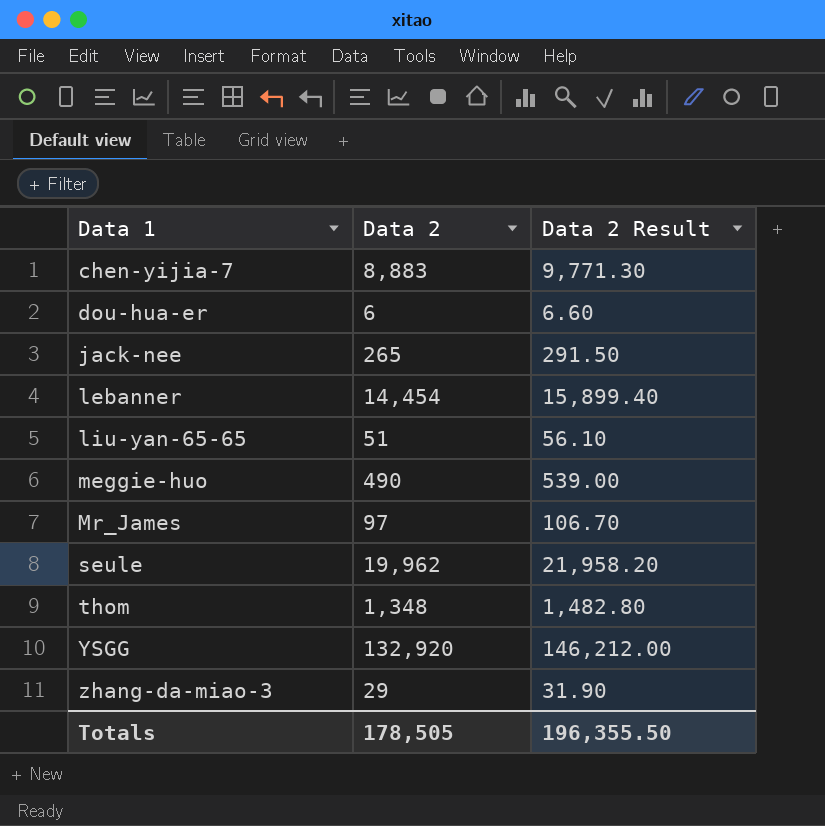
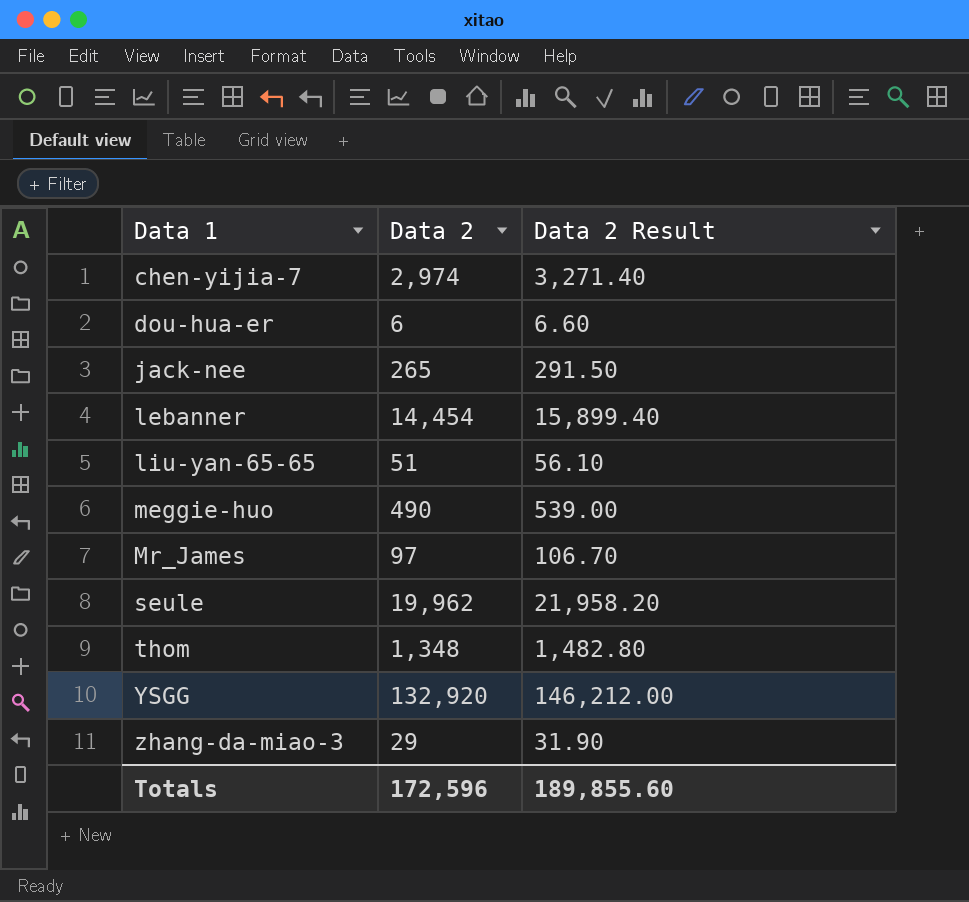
chen-yijia-7 | Data 2: 8,883 -> 2,974
chen-yijia-7 | Data 2 Result: 9,771.30 -> 3,271.40
Totals | Data 2: 178,505 -> 172,596
Totals | Data 2 Result: 196,355.50 -> 189,855.60

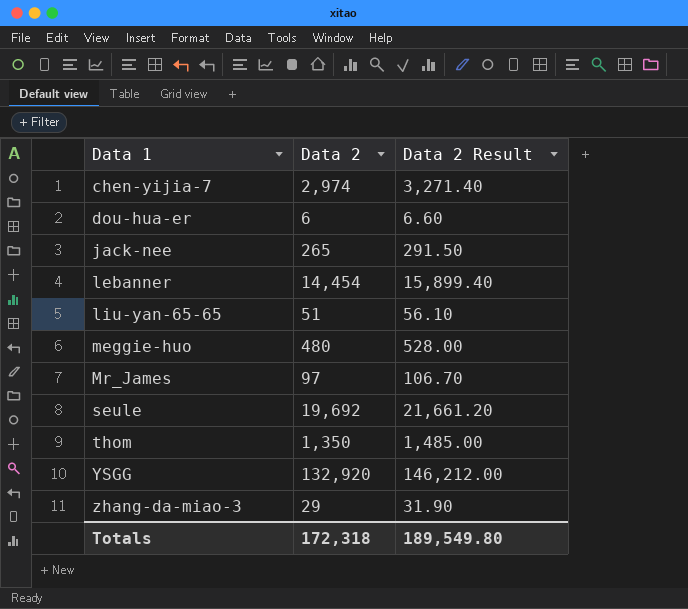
meggie-huo | Data 2: 490 -> 480
meggie-huo | Data 2 Result: 539.00 -> 528.00
seule | Data 2: 19,962 -> 19,692
seule | Data 2 Result: 21,958.20 -> 21,661.20
thom | Data 2: 1,348 -> 1,350
thom | Data 2 Result: 1,482.80 -> 1,485.00
Totals | Data 2: 172,596 -> 172,318
Totals | Data 2 Result: 189,855.60 -> 189,549.80

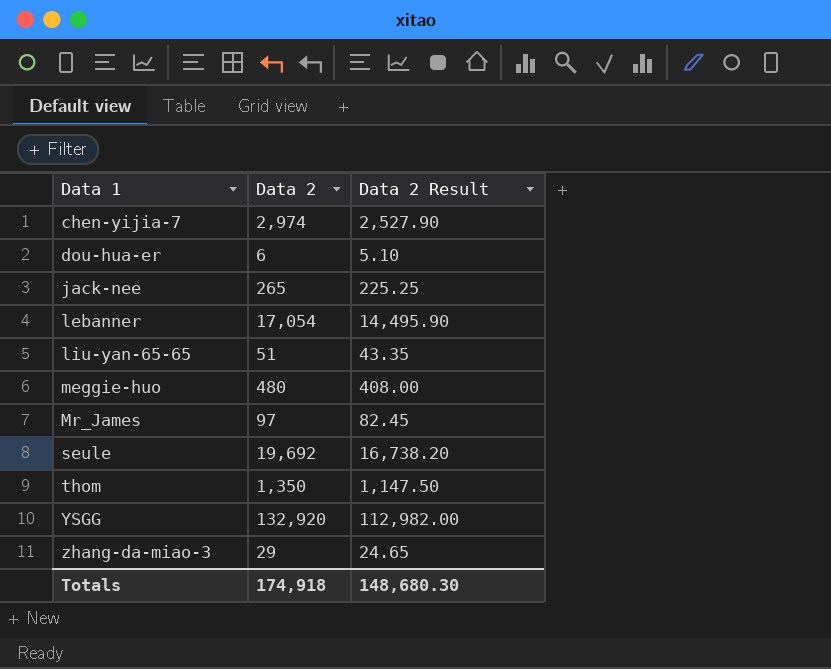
column Data 2 Result | formula: [Data 2] * 1.1 -> [Data 2] * 0.85
lebanner | Data 2: 14,454 -> 17,054
Totals | Data 2: 172,318 -> 174,918
Totals | Data 2 Result: 189,549.80 -> 148,680.30

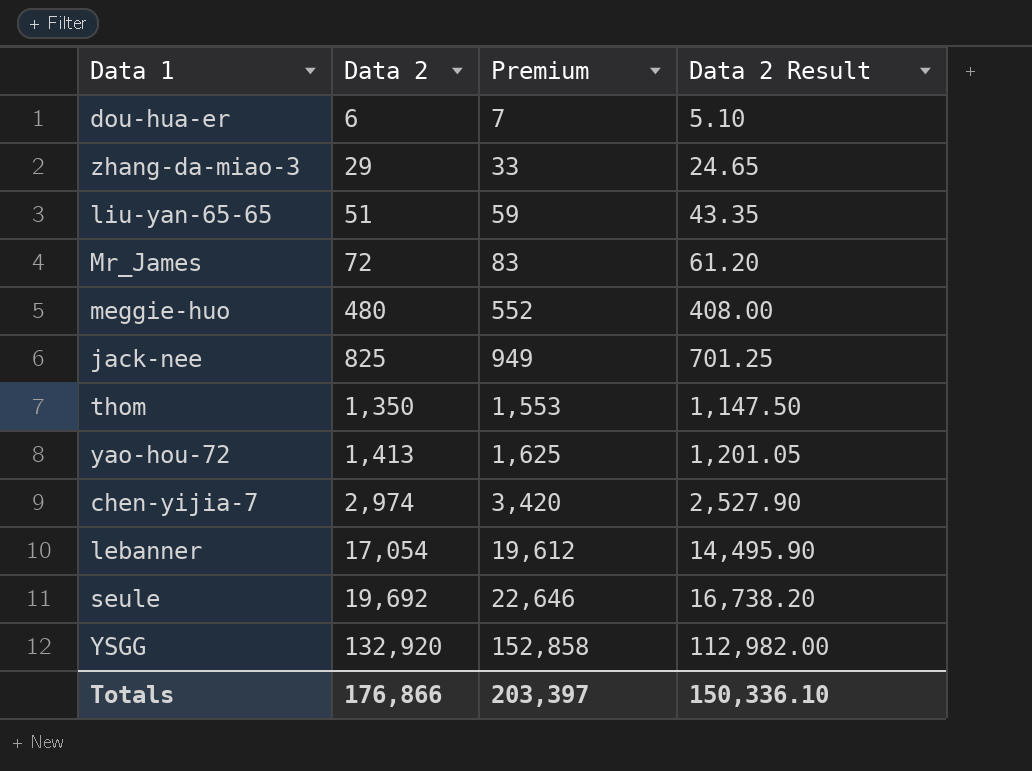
row order: Data 1 ascending -> Data 2 ascending
column Premium | formula: none -> [Data 2] * 1.15
Mr_James | Data 2: 97 -> 72
Mr_James | Data 2 Result: 82.45 -> 61.20
jack-nee | Data 2: 265 -> 825
jack-nee | Data 2 Result: 225.25 -> 701.25
row yao-hou-72: none -> 1,413 | 1,625 | 1,201.05
Totals | Data 2: 174,918 -> 176,866
Totals | Data 2 Result: 148,680.30 -> 150,336.10

